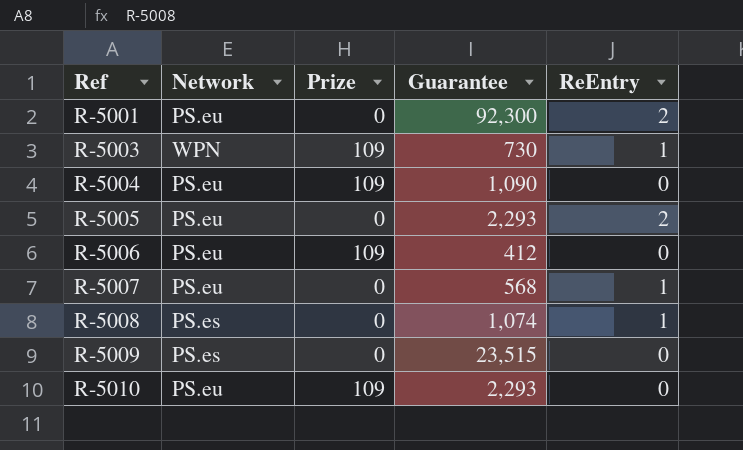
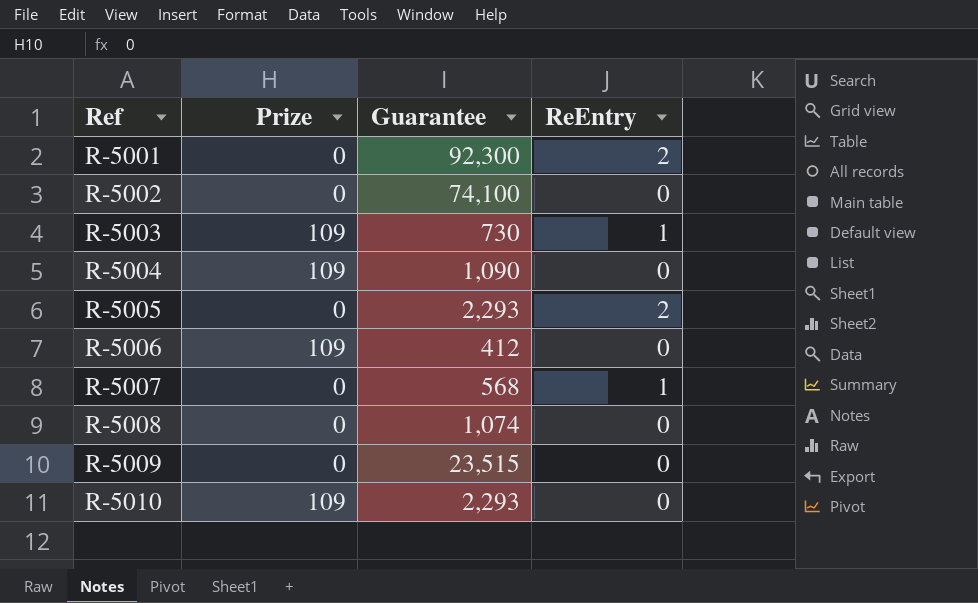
column Network | position: 2 -> none
row R-5002: none -> 0 | 74,100 | 0
R-5008 | ReEntry: 1 -> 0

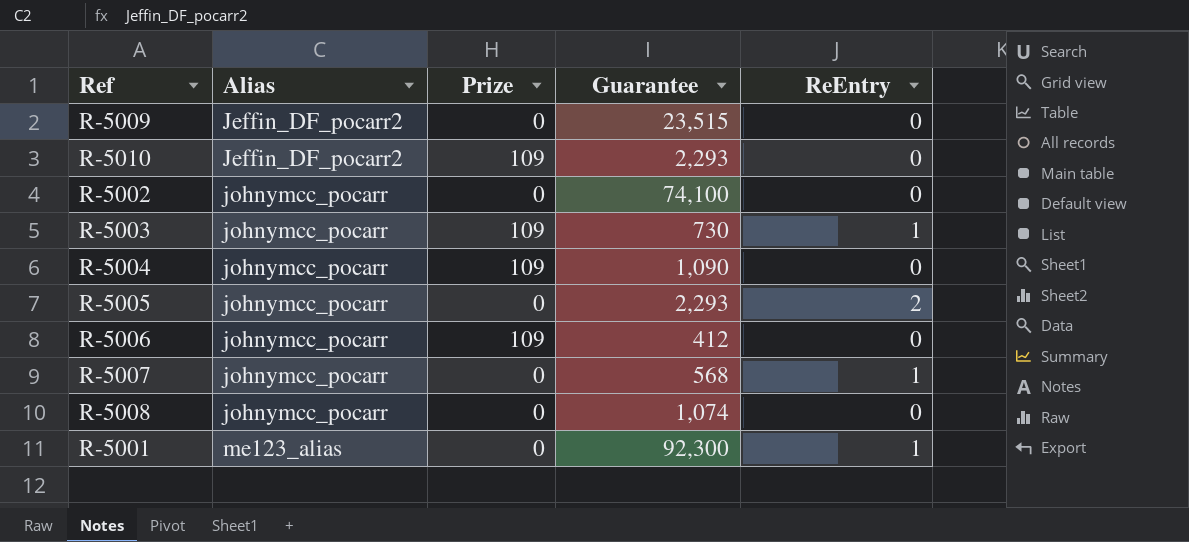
row order: Ref ascending -> Alias ascending
column Alias | position: none -> 2
R-5001 | ReEntry: 2 -> 1

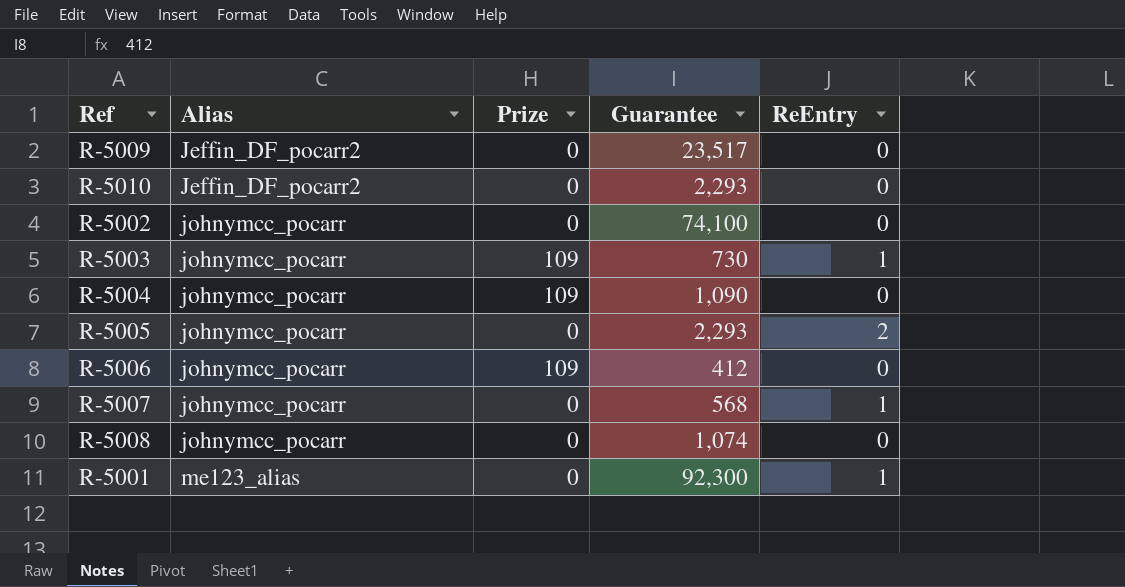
R-5009 | Guarantee: 23,515 -> 23,517
R-5010 | Prize: 109 -> 0

